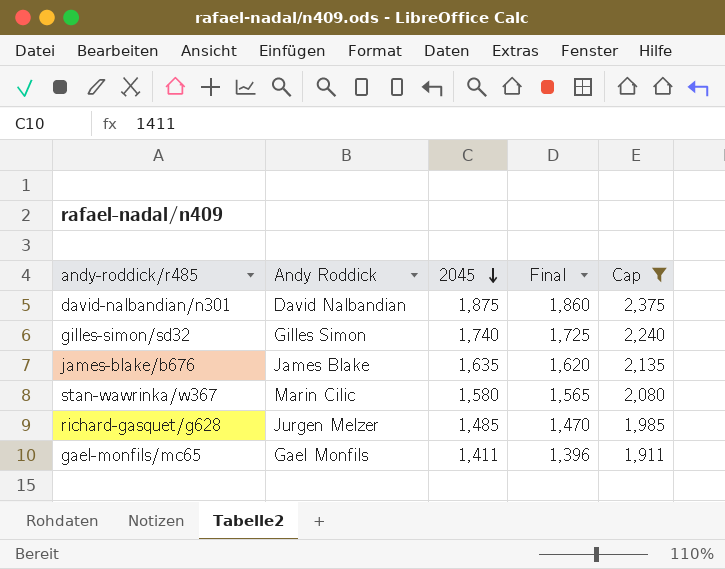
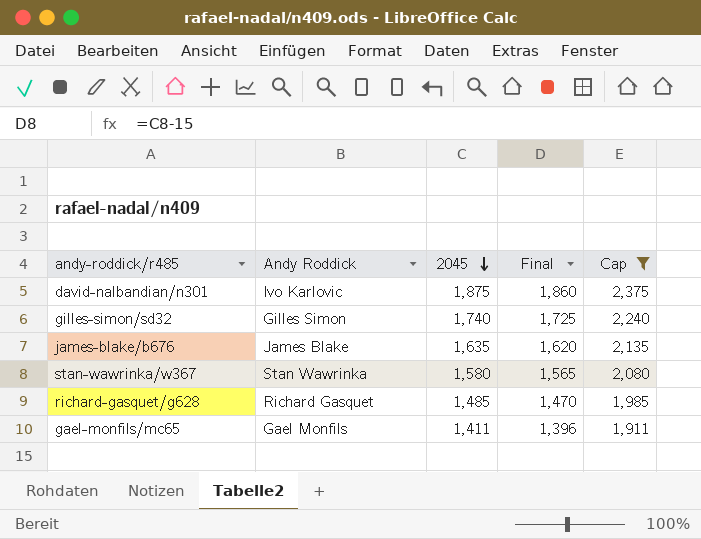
david-nalbandian/n301 | Andy Roddick: David Nalbandian -> Ivo Karlovic
stan-wawrinka/w367 | Andy Roddick: Marin Cilic -> Stan Wawrinka
richard-gasquet/g628 | Andy Roddick: Jurgen Melzer -> Richard Gasquet

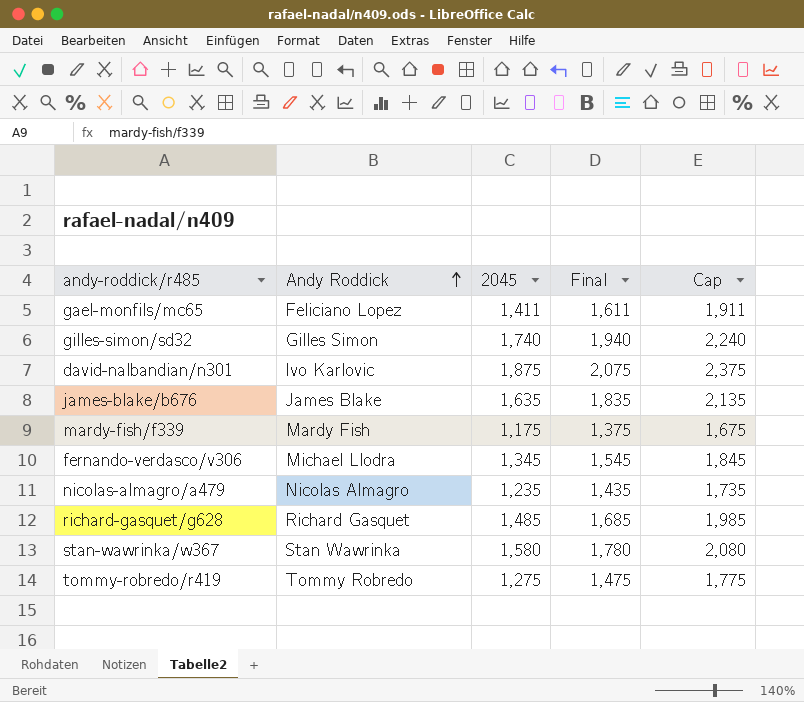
filter: Cap >= 1,911 -> none
row order: 2045 descending -> Andy Roddick ascending
column Final | formula: [2045] - 15 -> [2045] + 200
gael-monfils/mc65 | Andy Roddick: Gael Monfils -> Feliciano Lopez

